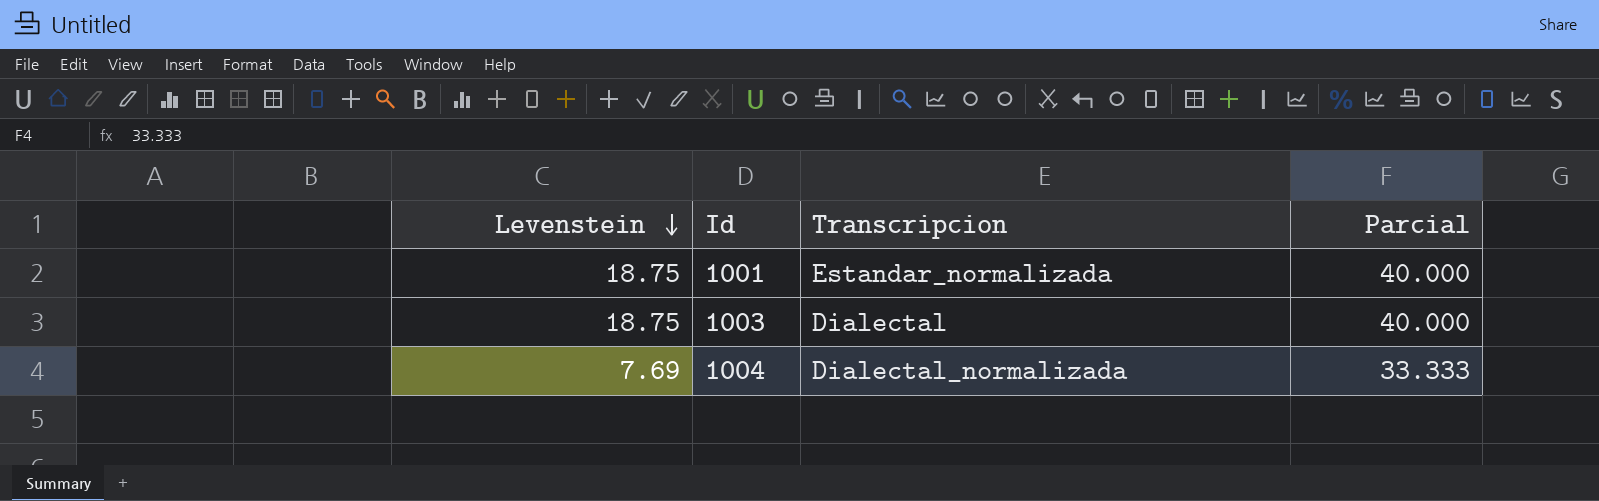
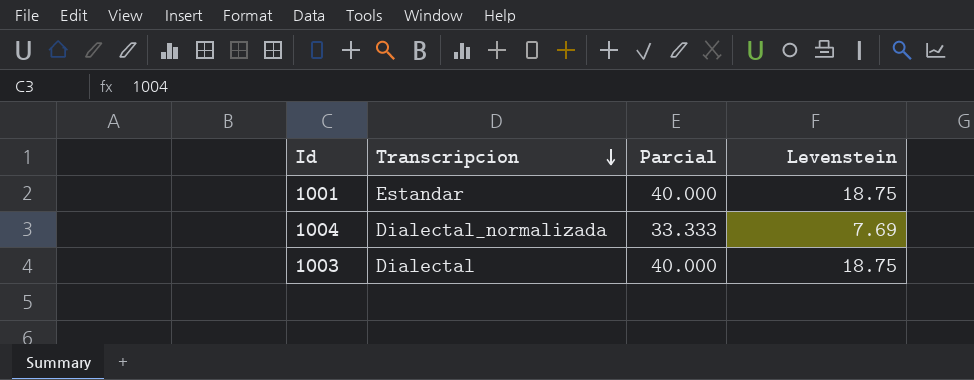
row order: Levenstein descending -> Transcripcion descending
column Levenstein | position: 1 -> 4
1001 | Transcripcion: Estandar_normalizada -> Estandar

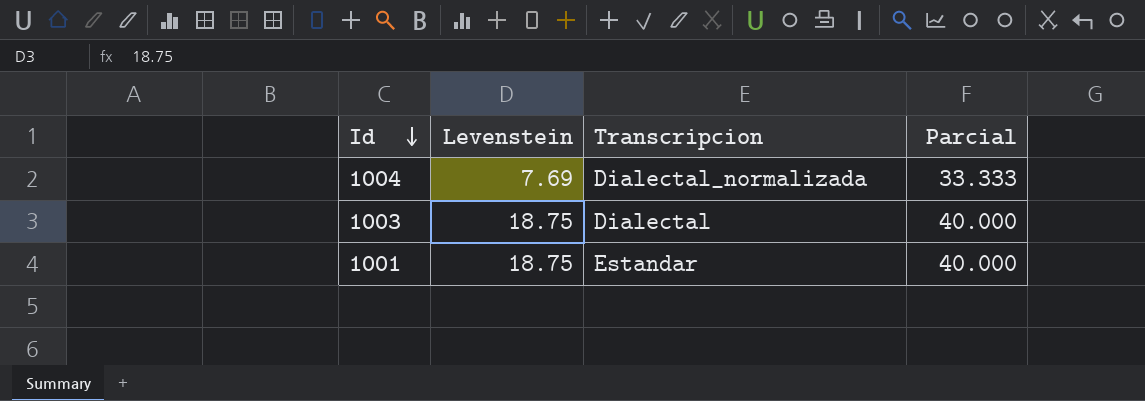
row order: Transcripcion descending -> Id descending
column Levenstein | position: 4 -> 2

